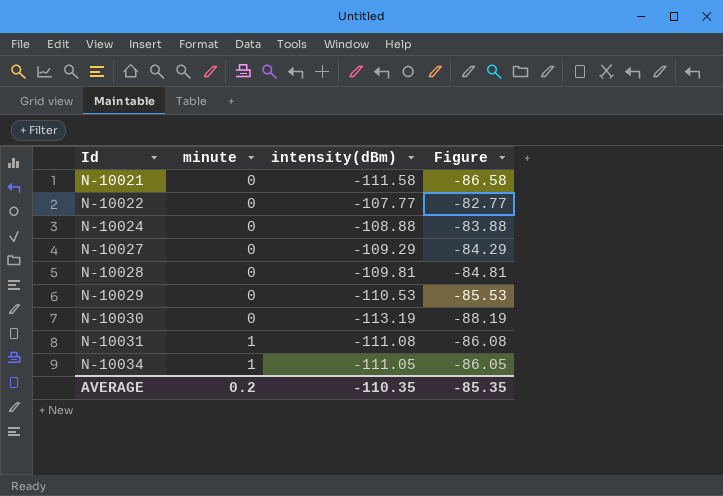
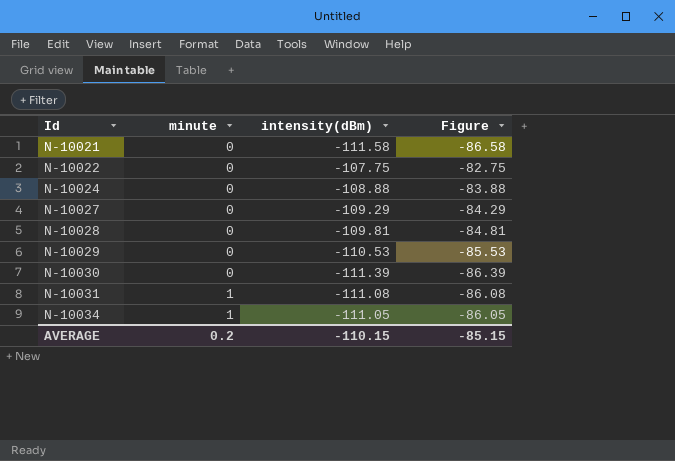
N-10022 | intensity(dBm): -107.77 -> -107.75
N-10022 | Figure: -82.77 -> -82.75
N-10030 | intensity(dBm): -113.19 -> -111.39
N-10030 | Figure: -88.19 -> -86.39
AVERAGE | intensity(dBm): -110.35 -> -110.15
AVERAGE | Figure: -85.35 -> -85.15

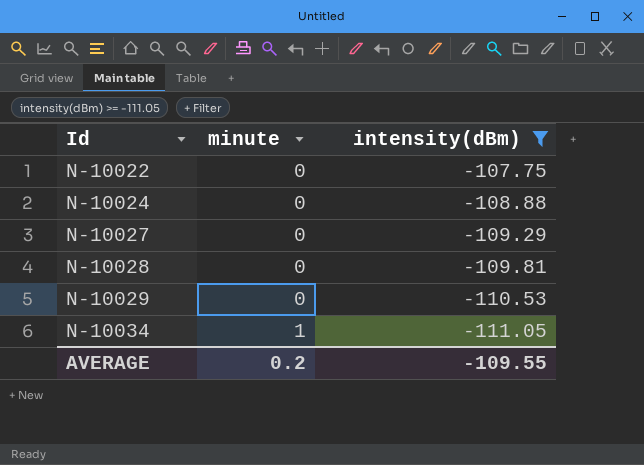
filter: none -> intensity(dBm) >= -111.05
column Figure | formula: [intensity(dBm)] + 25 -> none
AVERAGE | intensity(dBm): -110.15 -> -109.55

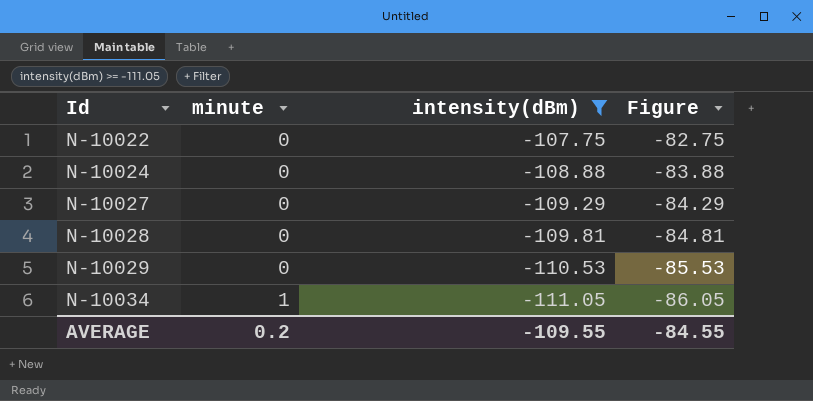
column Figure | formula: none -> [intensity(dBm)] + 25

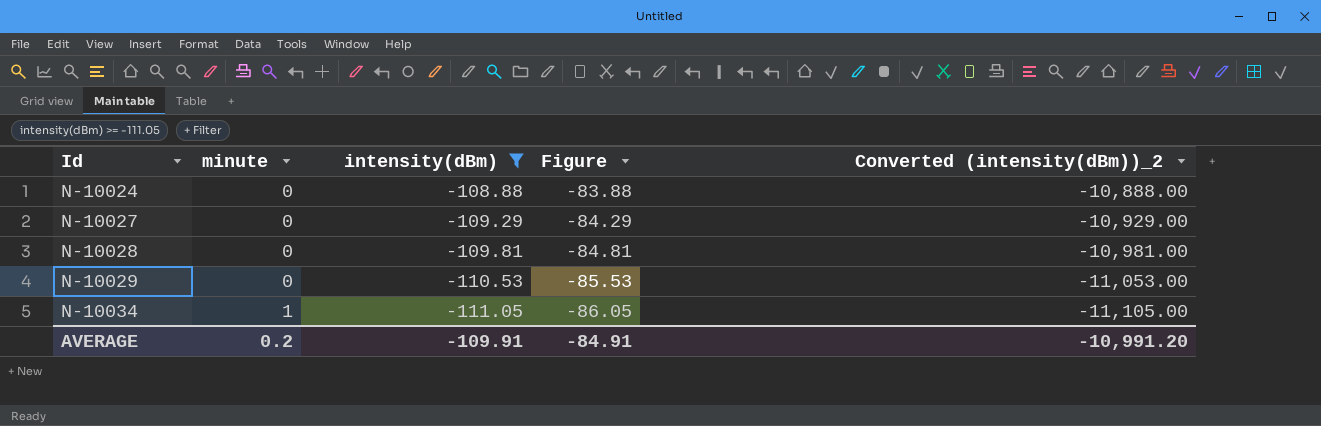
column Converted (intensity(dBm))_2 | formula: none -> [intensity(dBm)] * 100
row N-10022: 0 | -107.75 | -82.75 -> none
AVERAGE | intensity(dBm): -109.55 -> -109.91
AVERAGE | Figure: -84.55 -> -84.91

